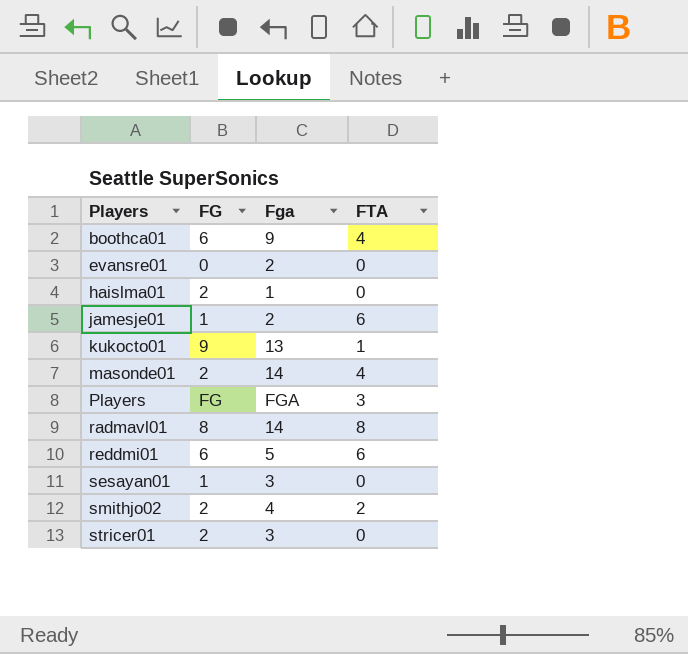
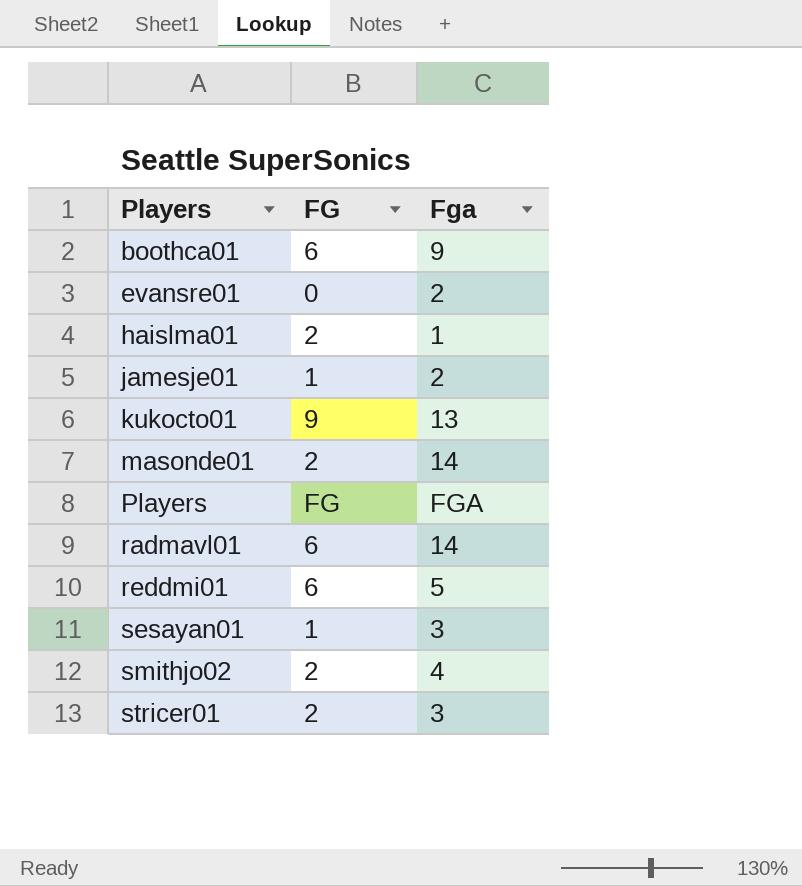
column FTA | position: 4 -> none
radmavl01 | FG: 8 -> 6

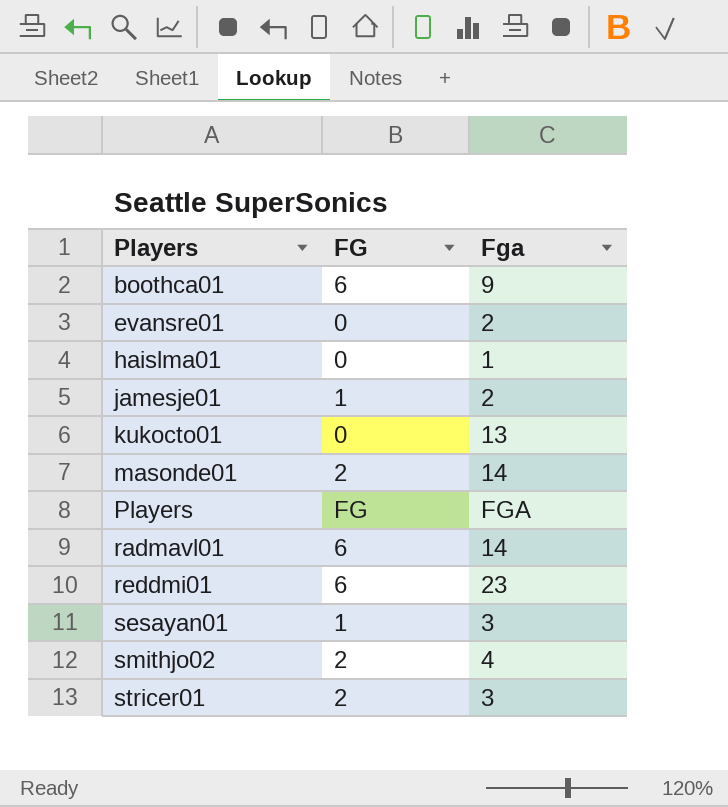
haislma01 | FG: 2 -> 0
kukocto01 | FG: 9 -> 0
reddmi01 | Fga: 5 -> 23

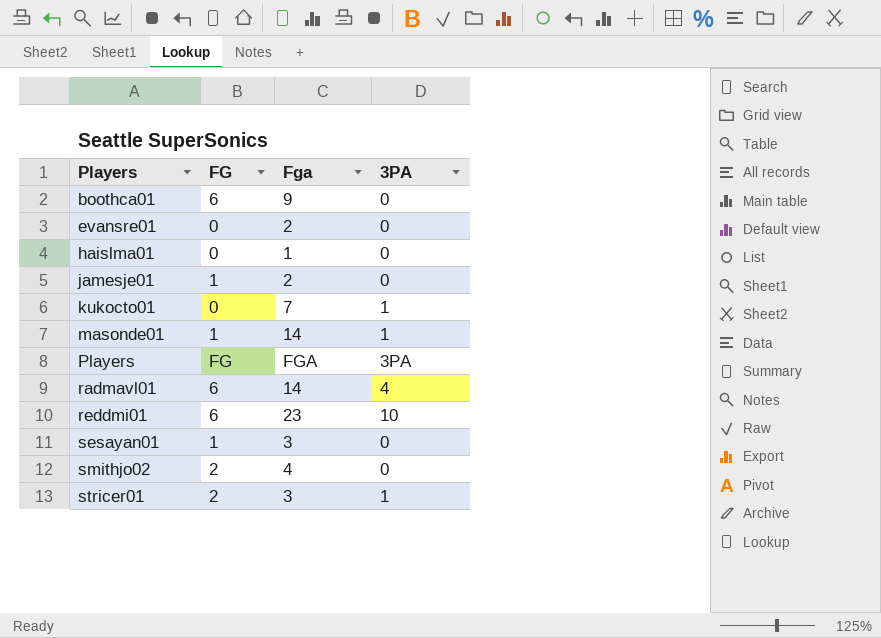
column 3PA | position: none -> 4
kukocto01 | Fga: 13 -> 7
masonde01 | FG: 2 -> 1

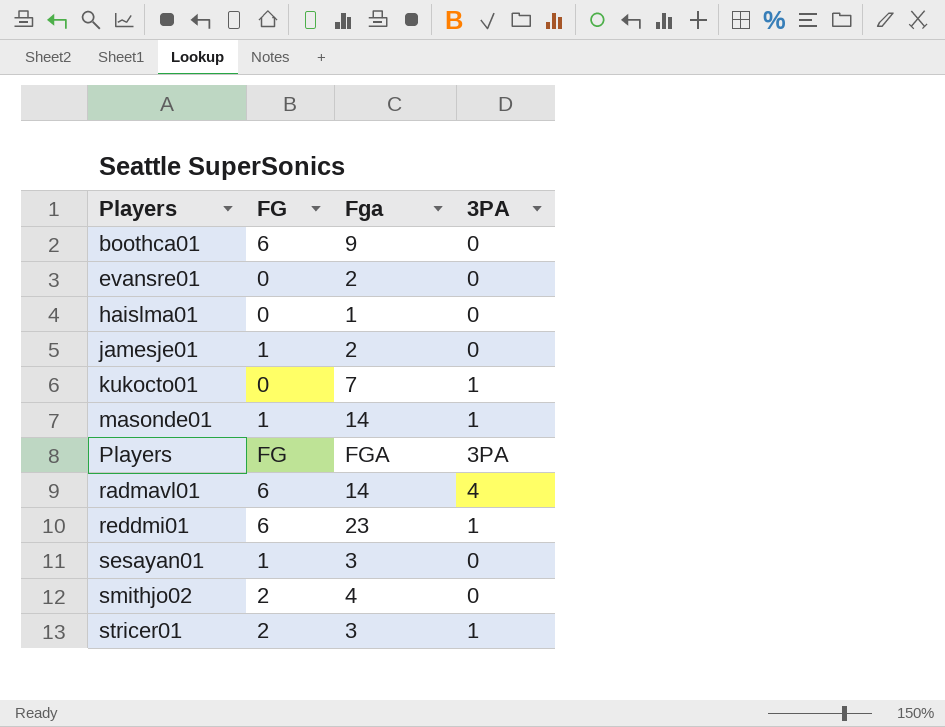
reddmi01 | 3PA: 10 -> 1

